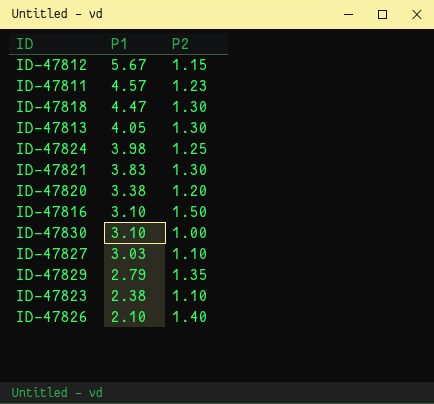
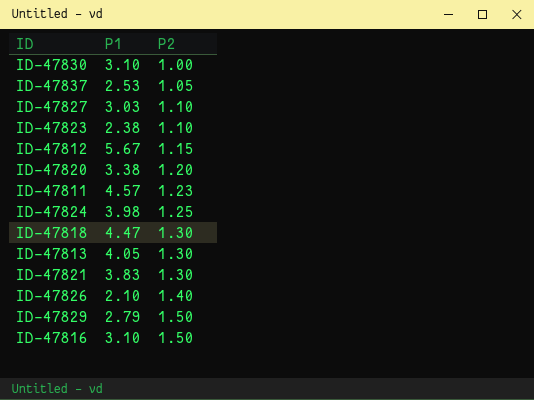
row order: P1 descending -> P2 ascending
row ID-47837: none -> 2.53 | 1.05
ID-47829 | P2: 1.35 -> 1.50

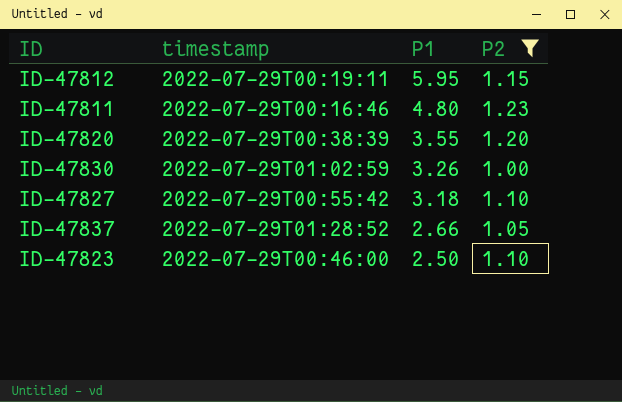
filter: none -> P2 <= 1.23
row order: P2 ascending -> P1 descending
column timestamp | position: none -> 2
ID-47812 | P1: 5.67 -> 5.95
ID-47811 | P1: 4.57 -> 4.80
ID-47820 | P1: 3.38 -> 3.55
ID-47830 | P1: 3.10 -> 3.26
ID-47827 | P1: 3.03 -> 3.18
ID-47837 | P1: 2.53 -> 2.66
ID-47823 | P1: 2.38 -> 2.50

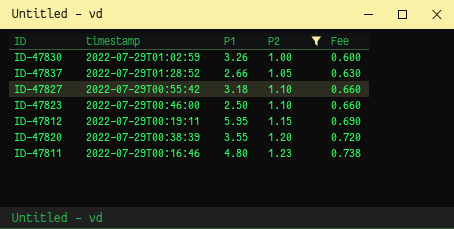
row order: P1 descending -> P2 ascending
column Fee | formula: none -> [P2] * 0.6

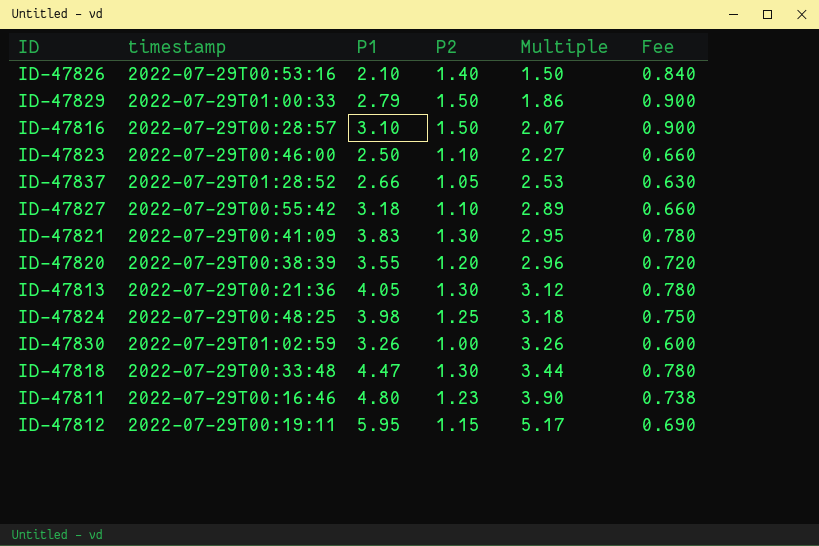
filter: P2 <= 1.23 -> none
row order: P2 ascending -> Multiple ascending
column Multiple | formula: none -> [P1] / [P2]

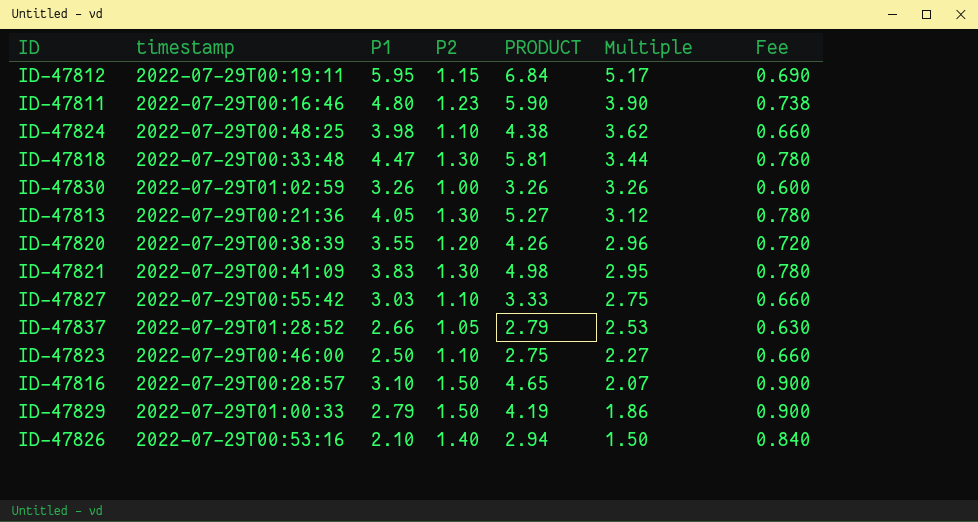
row order: Multiple ascending -> Multiple descending
column PRODUCT | formula: none -> [P1] * [P2]
ID-47824 | P2: 1.25 -> 1.10
ID-47824 | Multiple: 3.18 -> 3.62
ID-47824 | Fee: 0.750 -> 0.660
ID-47827 | P1: 3.18 -> 3.03
ID-47827 | Multiple: 2.89 -> 2.75

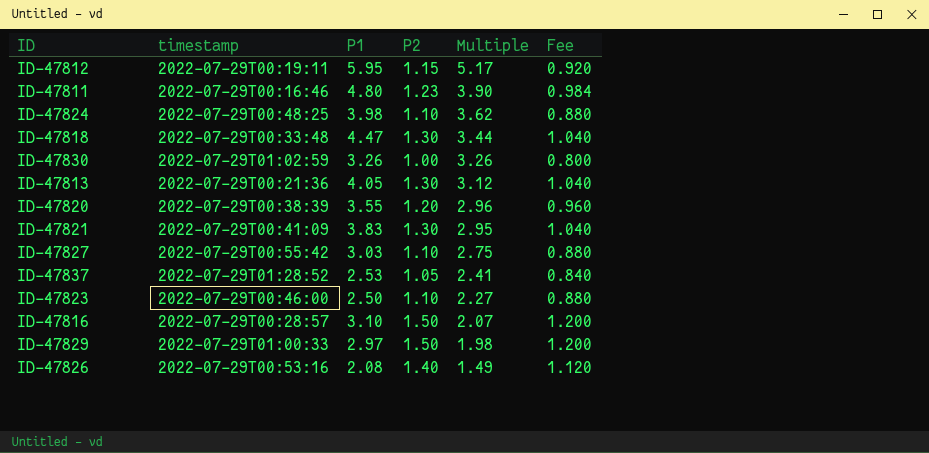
column PRODUCT | formula: [P1] * [P2] -> none
column Fee | formula: [P2] * 0.6 -> [P2] * 0.8
ID-47837 | P1: 2.66 -> 2.53
ID-47837 | Multiple: 2.53 -> 2.41
ID-47829 | P1: 2.79 -> 2.97
ID-47829 | Multiple: 1.86 -> 1.98
ID-47826 | P1: 2.10 -> 2.08
ID-47826 | Multiple: 1.50 -> 1.49

